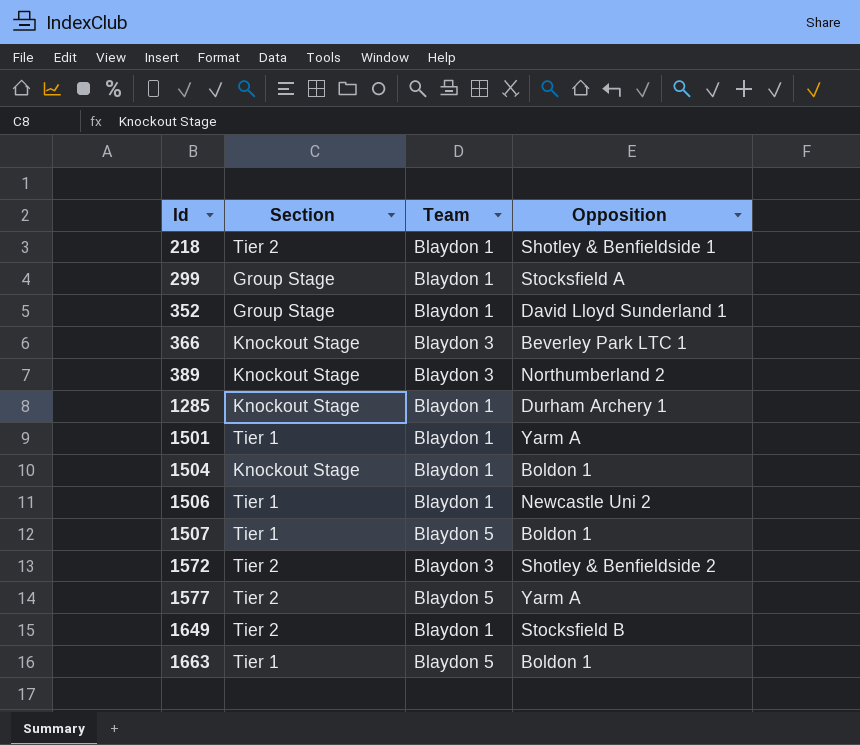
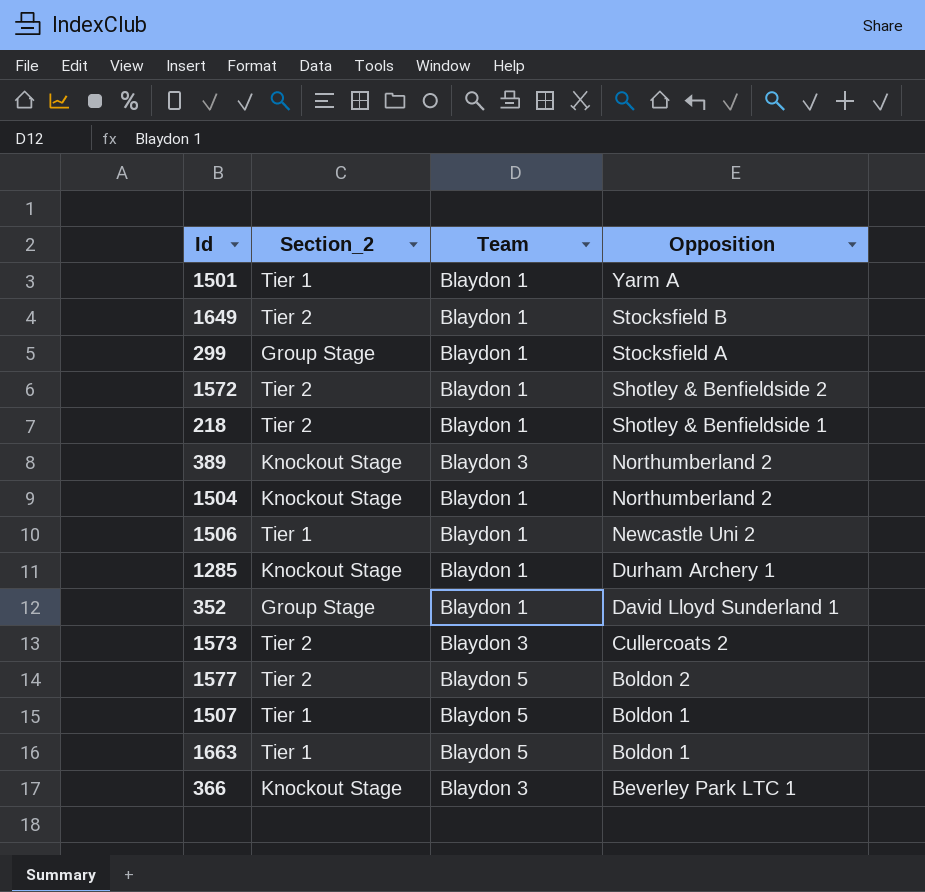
row order: Id ascending -> Opposition descending
column name: Section -> Section_2
1572 | Team: Blaydon 3 -> Blaydon 1
1504 | Opposition: Boldon 1 -> Northumberland 2
row 1573: none -> Tier 2 | Blaydon 3 | Cullercoats 2
1577 | Opposition: Yarm A -> Boldon 2

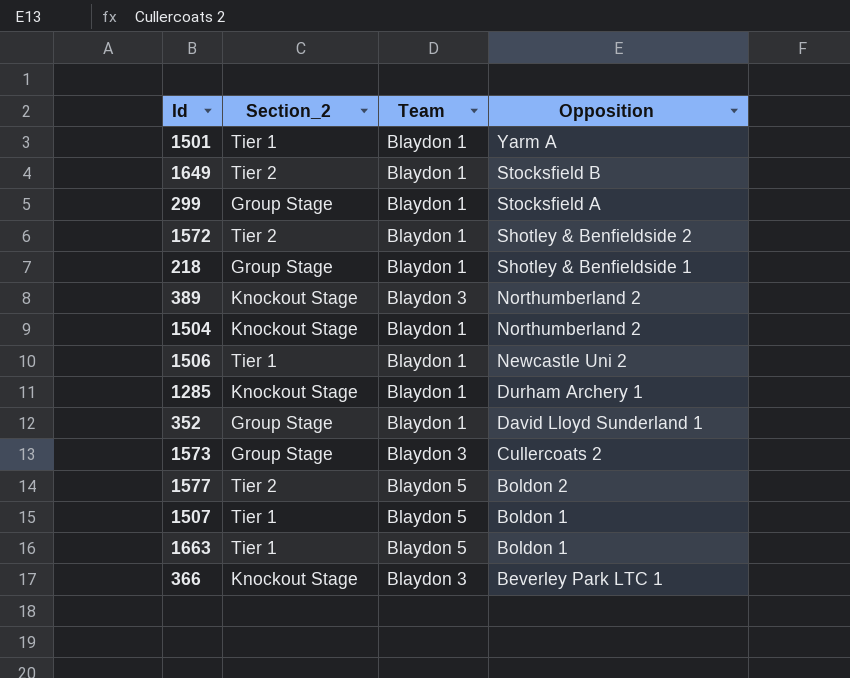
218 | Section_2: Tier 2 -> Group Stage
1573 | Section_2: Tier 2 -> Group Stage

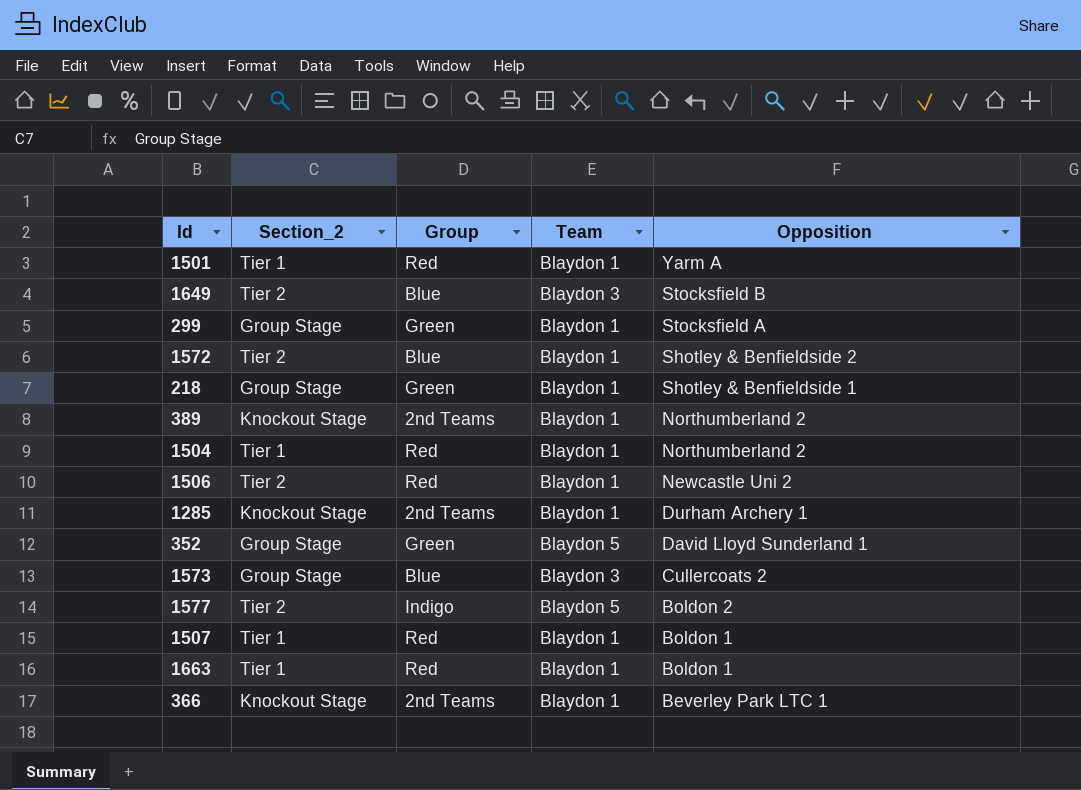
column Group | position: none -> 3
1649 | Team: Blaydon 1 -> Blaydon 3
389 | Team: Blaydon 3 -> Blaydon 1
1504 | Section_2: Knockout Stage -> Tier 1
1506 | Section_2: Tier 1 -> Tier 2
352 | Team: Blaydon 1 -> Blaydon 5
1507 | Team: Blaydon 5 -> Blaydon 1
1663 | Team: Blaydon 5 -> Blaydon 1
366 | Team: Blaydon 3 -> Blaydon 1

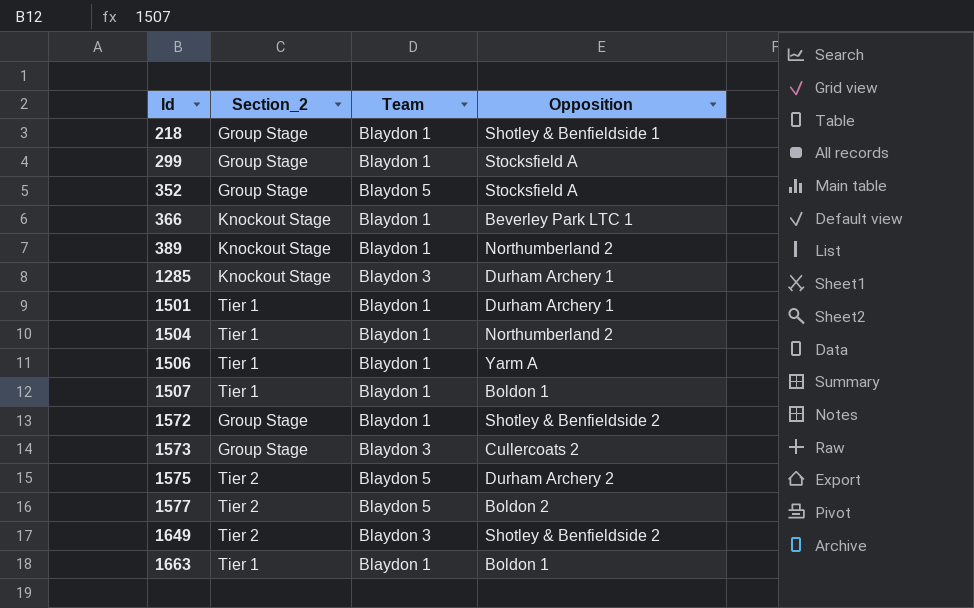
row order: Opposition descending -> Id ascending
column Group | position: 3 -> none
352 | Opposition: David Lloyd Sunderland 1 -> Stocksfield A
1285 | Team: Blaydon 1 -> Blaydon 3
1501 | Opposition: Yarm A -> Durham Archery 1
1506 | Section_2: Tier 2 -> Tier 1
1506 | Opposition: Newcastle Uni 2 -> Yarm A
1572 | Section_2: Tier 2 -> Group Stage
row 1575: none -> Tier 2 | Blaydon 5 | Durham Archery 2
1649 | Opposition: Stocksfield B -> Shotley & Benfieldside 2

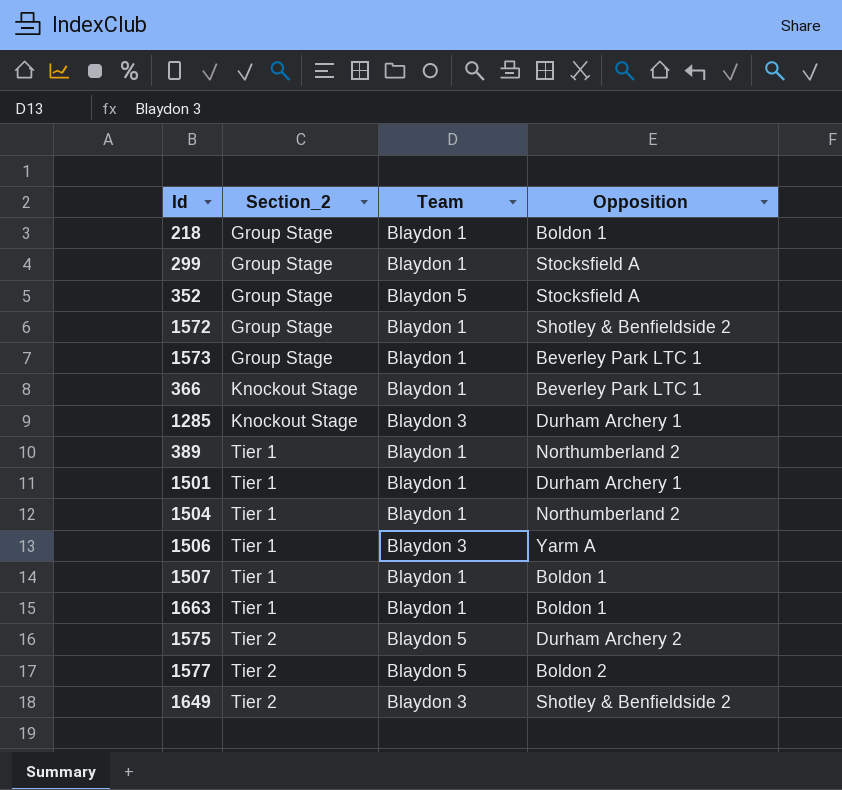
row order: Id ascending -> Section_2 ascending
218 | Opposition: Shotley & Benfieldside 1 -> Boldon 1
1573 | Team: Blaydon 3 -> Blaydon 1
1573 | Opposition: Cullercoats 2 -> Beverley Park LTC 1
389 | Section_2: Knockout Stage -> Tier 1
1506 | Team: Blaydon 1 -> Blaydon 3

